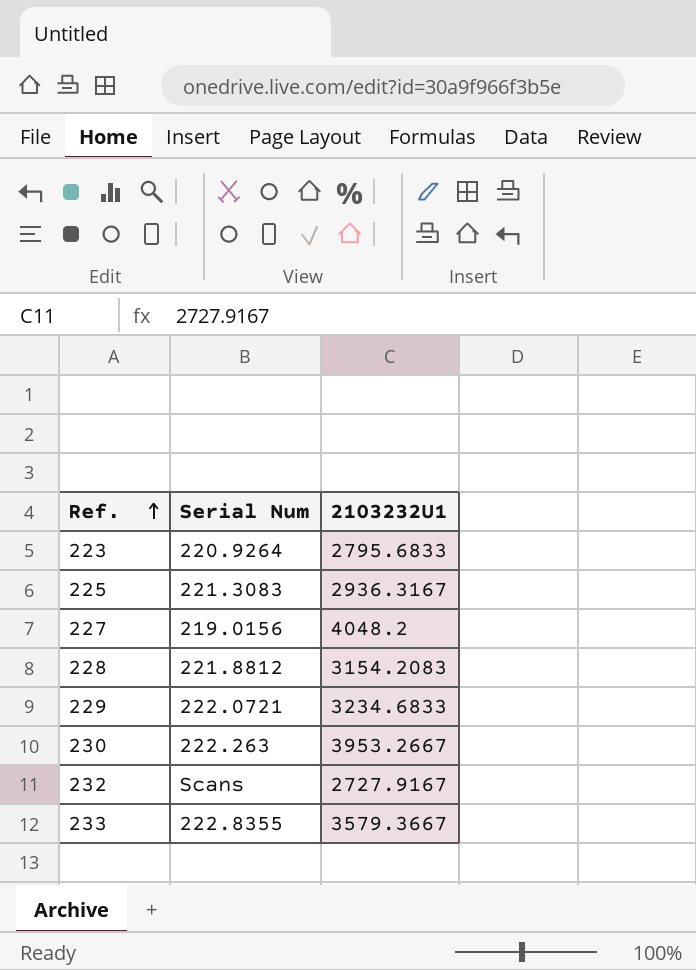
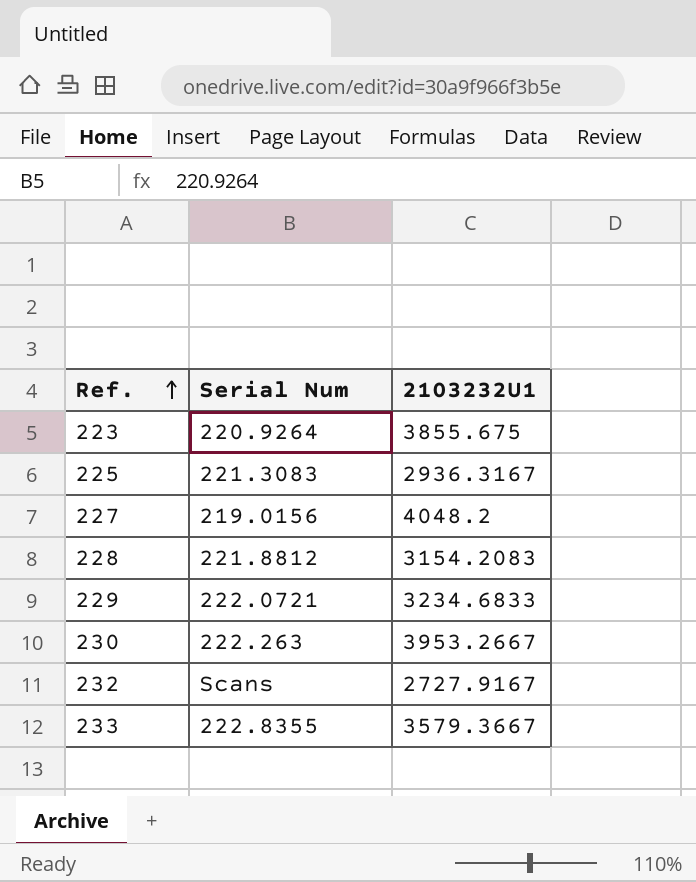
223 | 2103232U1: 2795.6833 -> 3855.675

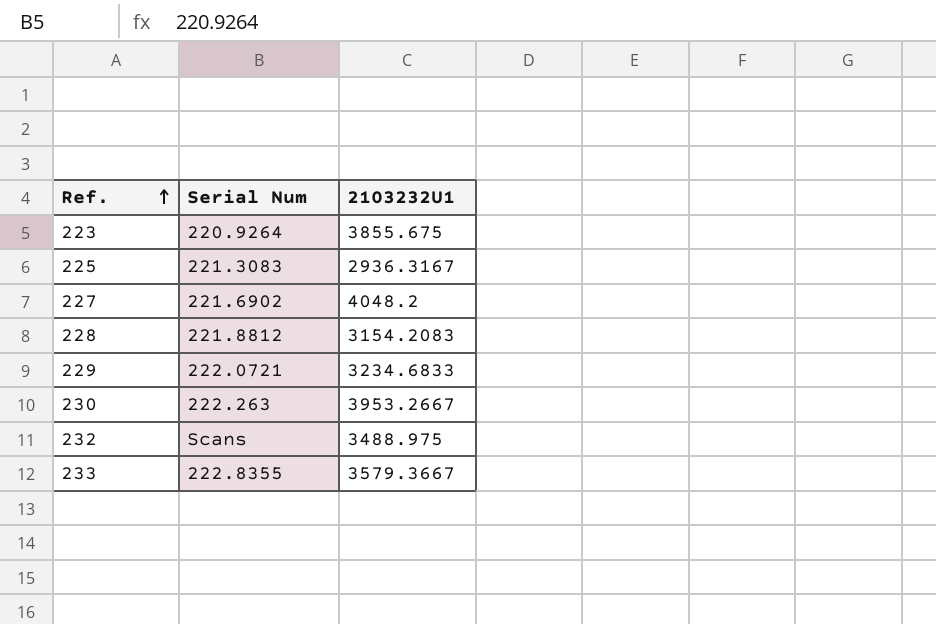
227 | Serial Num: 219.0156 -> 221.6902
232 | 2103232U1: 2727.9167 -> 3488.975

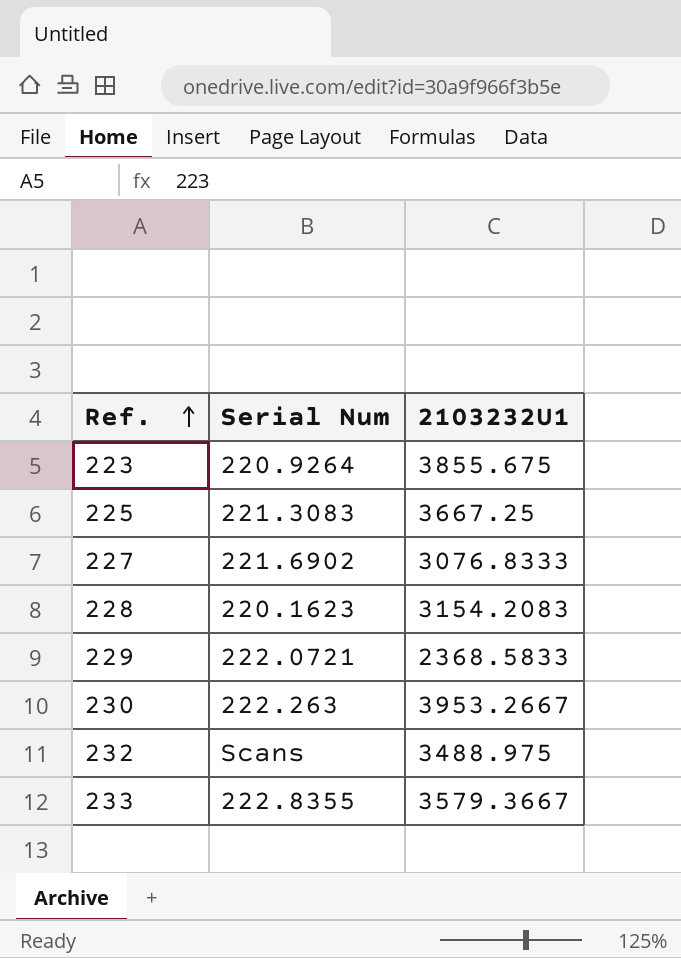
225 | 2103232U1: 2936.3167 -> 3667.25
227 | 2103232U1: 4048.2 -> 3076.8333
228 | Serial Num: 221.8812 -> 220.1623
229 | 2103232U1: 3234.6833 -> 2368.5833

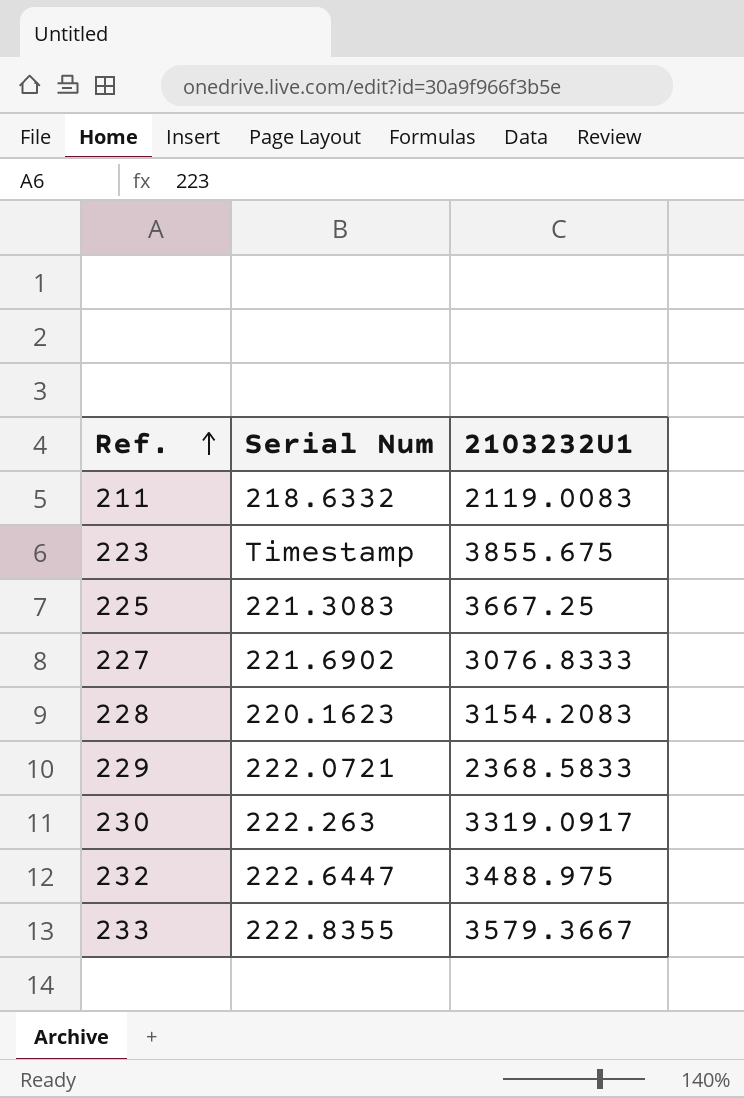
row 211: none -> 218.6332 | 2119.0083
223 | Serial Num: 220.9264 -> Timestamp
230 | 2103232U1: 3953.2667 -> 3319.0917
232 | Serial Num: Scans -> 222.6447

